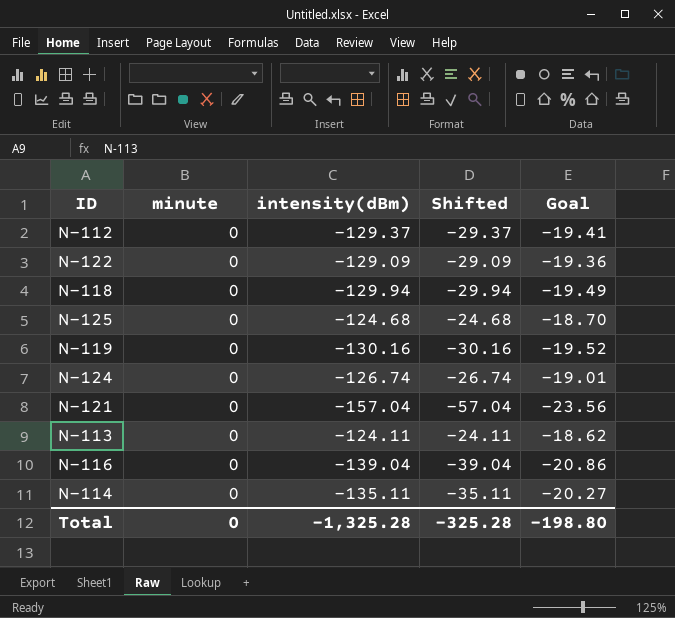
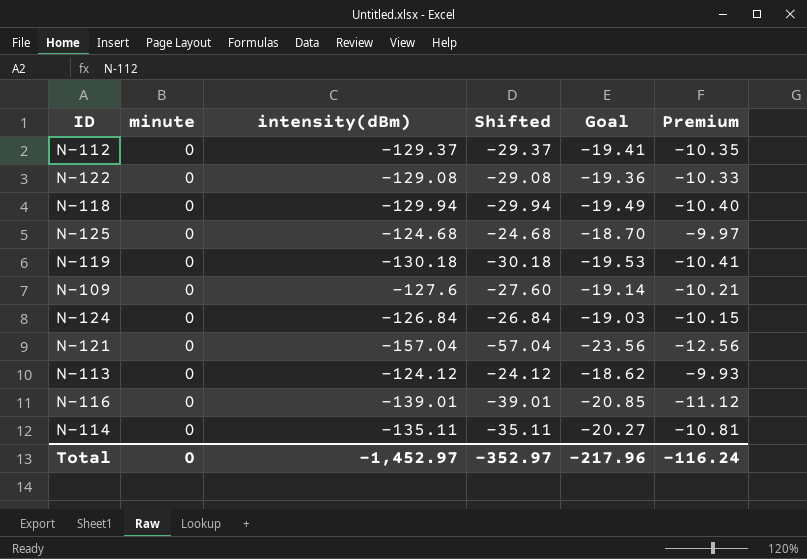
column Premium | formula: none -> [intensity(dBm)] * 0.08
N-122 | intensity(dBm): -129.09 -> -129.08
N-122 | Shifted: -29.09 -> -29.08
N-119 | intensity(dBm): -130.16 -> -130.18
N-119 | Shifted: -30.16 -> -30.18
N-119 | Goal: -19.52 -> -19.53
row N-109: none -> 0 | -127.6 | -27.60 | -19.14 | -10.21
N-124 | intensity(dBm): -126.74 -> -126.84
N-124 | Shifted: -26.74 -> -26.84
N-124 | Goal: -19.01 -> -19.03
N-113 | intensity(dBm): -124.11 -> -124.12
N-113 | Shifted: -24.11 -> -24.12
N-116 | intensity(dBm): -139.04 -> -139.01
N-116 | Shifted: -39.04 -> -39.01
N-116 | Goal: -20.86 -> -20.85
Total | intensity(dBm): -1,325.28 -> -1,452.97
Total | Shifted: -325.28 -> -352.97
Total | Goal: -198.80 -> -217.96

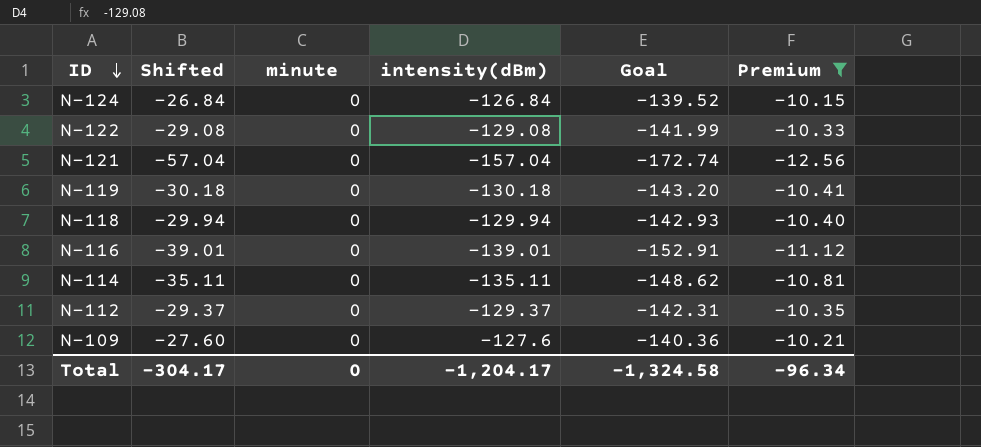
filter: none -> Premium <= -10.15
row order: none -> ID descending
column Shifted | position: 4 -> 2
column Goal | formula: [intensity(dBm)] * 0.15 -> [intensity(dBm)] * 1.1
Total | Shifted: -352.97 -> -304.17
Total | intensity(dBm): -1,452.97 -> -1,204.17
Total | Goal: -217.96 -> -1,324.58
Total | Premium: -116.24 -> -96.34

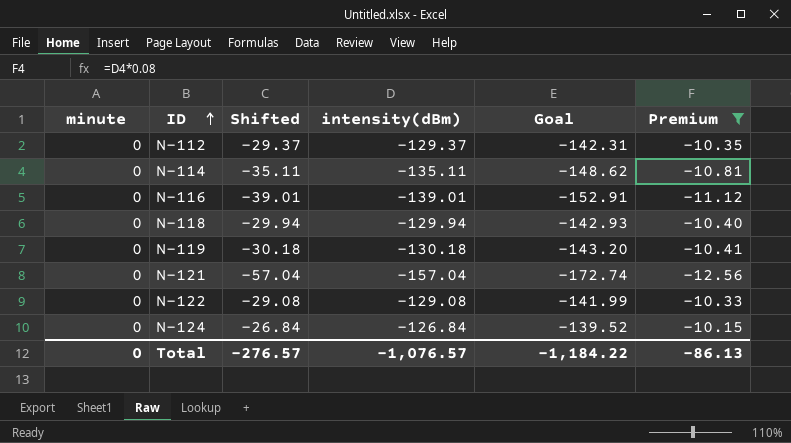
row order: ID descending -> ID ascending
column minute | position: 3 -> 1
row N-109: -27.60 | 0 | -127.6 | -140.36 | -10.21 -> none
Total | Shifted: -304.17 -> -276.57
Total | intensity(dBm): -1,204.17 -> -1,076.57
Total | Goal: -1,324.58 -> -1,184.22
Total | Premium: -96.34 -> -86.13

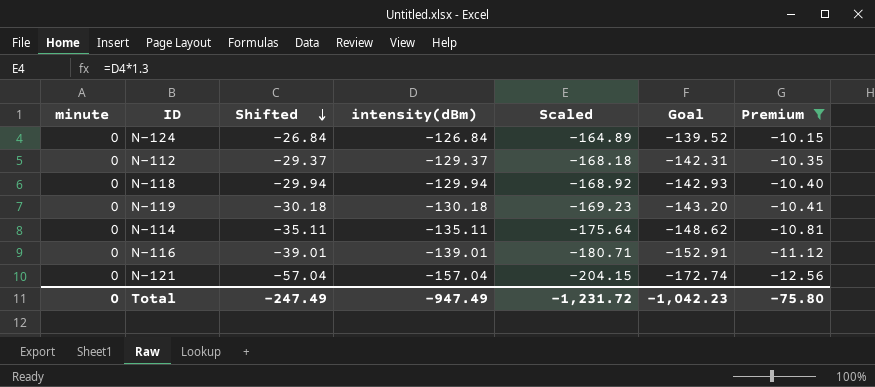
row order: ID ascending -> Shifted descending
column Scaled | formula: none -> [intensity(dBm)] * 1.3
row N-122: 0 | -29.08 | -129.08 | -141.99 | -10.33 -> none
Total | Shifted: -276.57 -> -247.49
Total | intensity(dBm): -1,076.57 -> -947.49
Total | Goal: -1,184.22 -> -1,042.23
Total | Premium: -86.13 -> -75.80

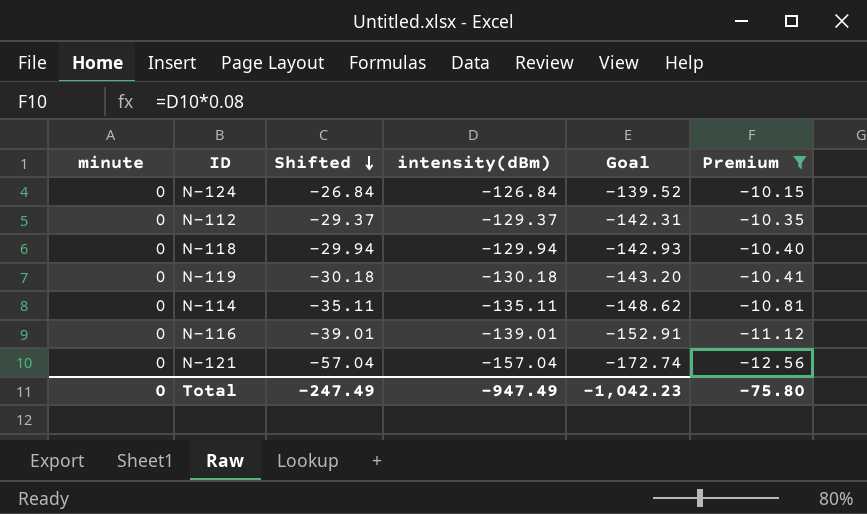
column Scaled | formula: [intensity(dBm)] * 1.3 -> none

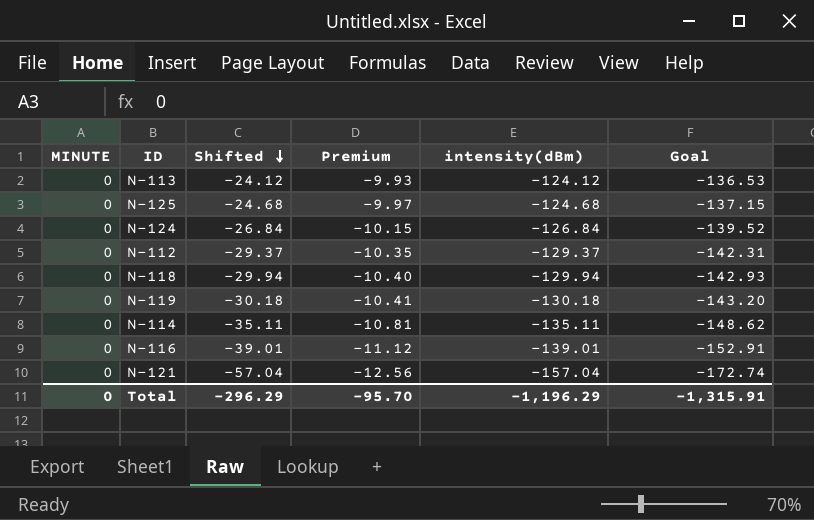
filter: Premium <= -10.15 -> none
column name: minute -> MINUTE
column Premium | position: 6 -> 4
Total | Shifted: -247.49 -> -296.29
Total | Premium: -75.80 -> -95.70
Total | intensity(dBm): -947.49 -> -1,196.29
Total | Goal: -1,042.23 -> -1,315.91

